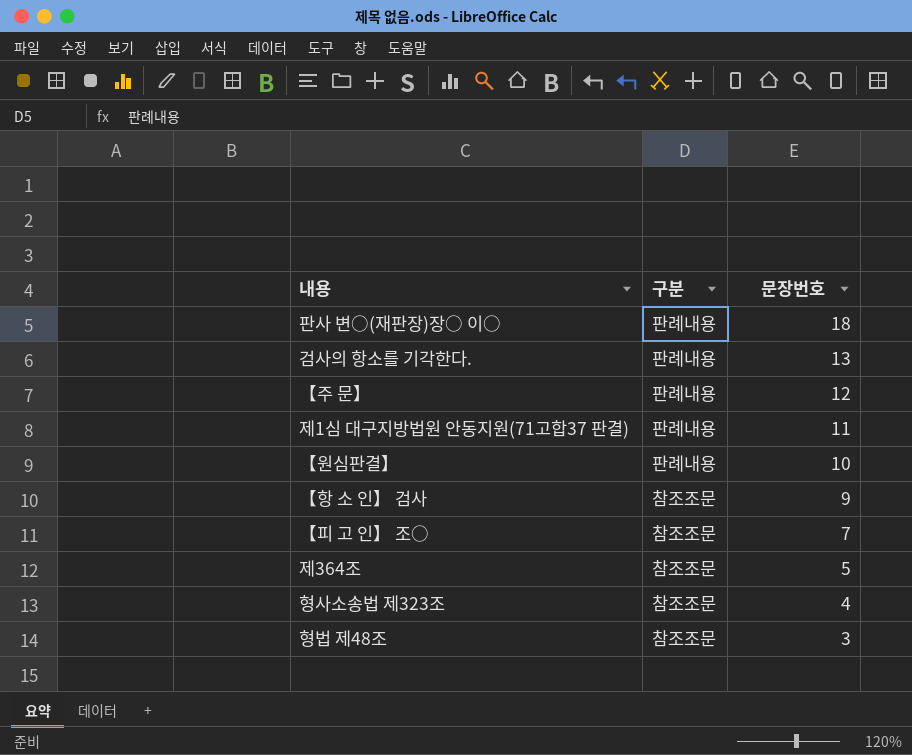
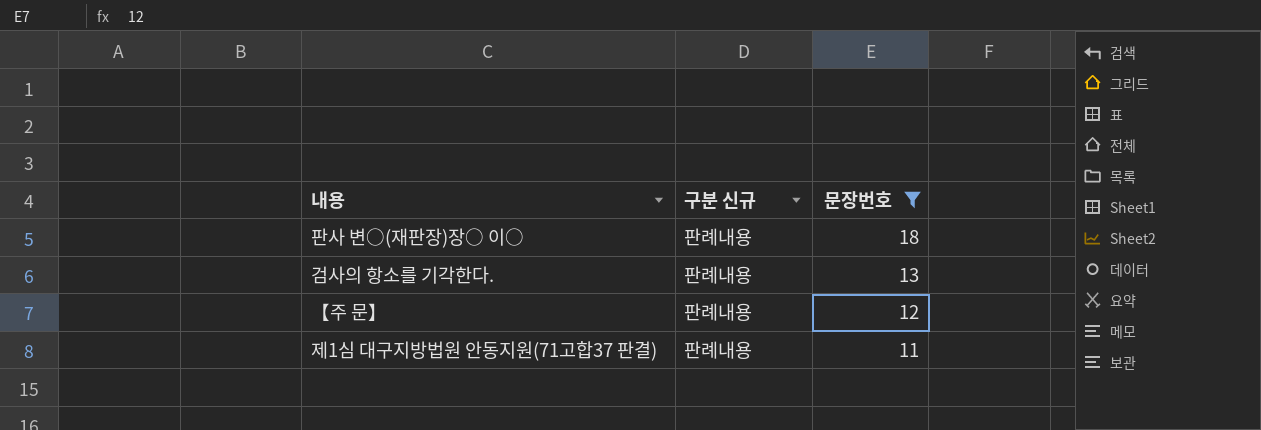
filter: none -> 문장번호 >= 11
column name: 구분 -> 구분 신규

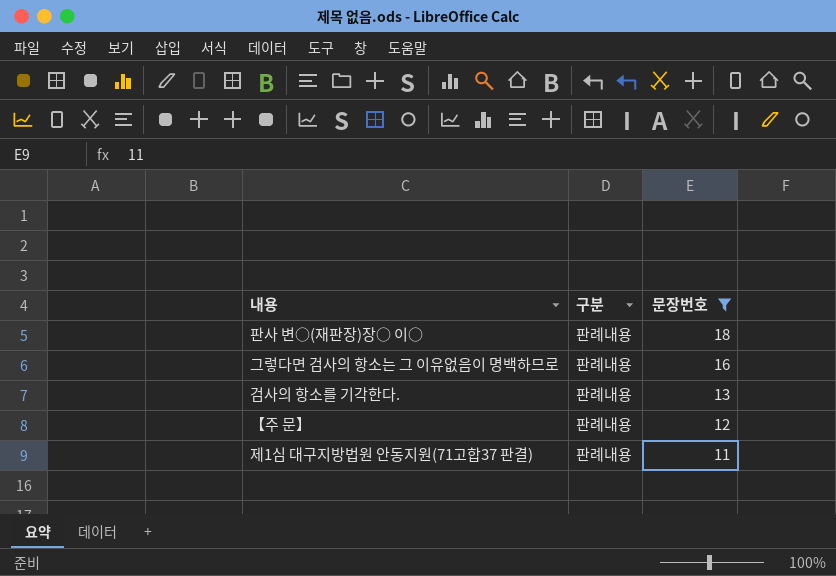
column name: 구분 신규 -> 구분
row 그렇다면 검사의 항소는 그 이유없음이 명백하므로: none -> 판례내용 | 16

